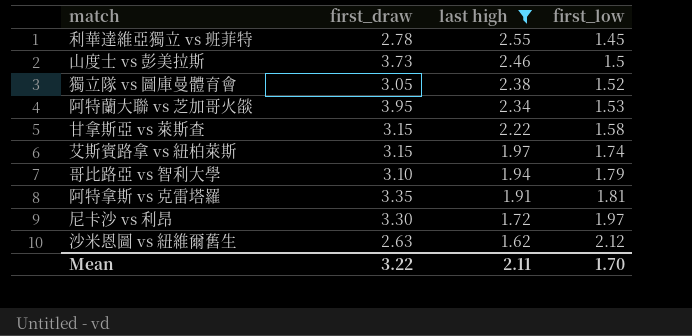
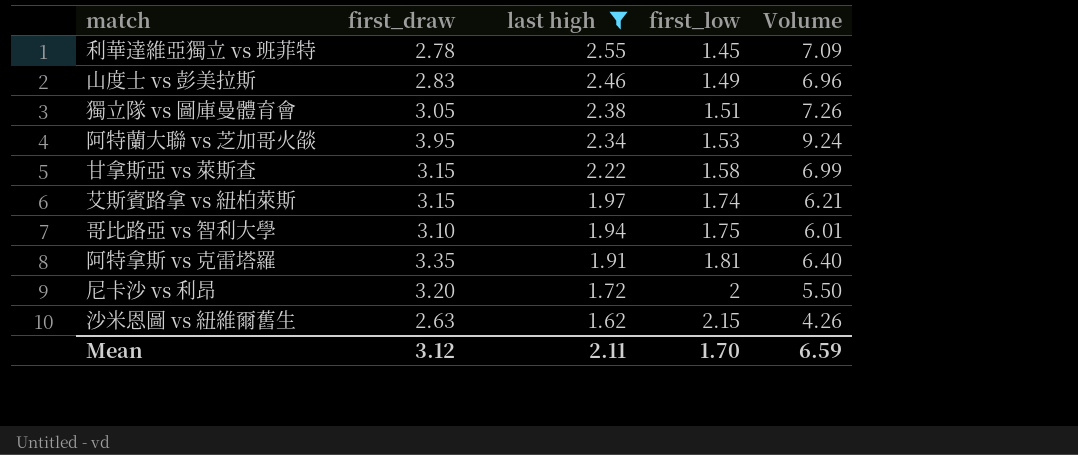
column Volume | formula: none -> [first_draw] * [last high]
山度士 vs 彭美拉斯 | first_draw: 3.73 -> 2.83
山度士 vs 彭美拉斯 | first_low: 1.5 -> 1.49
獨立隊 vs 圖庫曼體育會 | first_low: 1.52 -> 1.51
哥比路亞 vs 智利大學 | first_low: 1.79 -> 1.75
尼卡沙 vs 利昂 | first_draw: 3.30 -> 3.20
尼卡沙 vs 利昂 | first_low: 1.97 -> 2
沙米恩圖 vs 紐維爾舊生 | first_low: 2.12 -> 2.15
Mean | first_draw: 3.22 -> 3.12

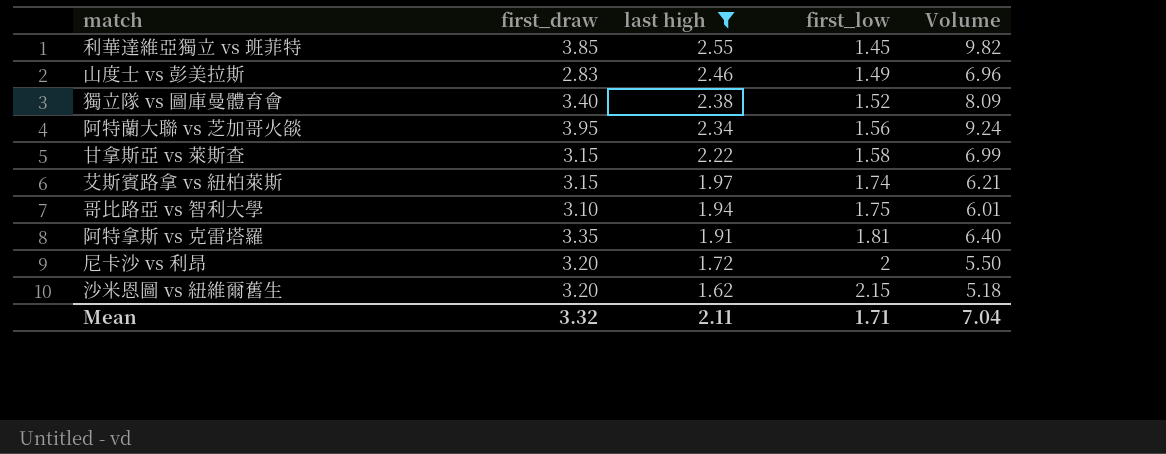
利華達維亞獨立 vs 班菲特 | first_draw: 2.78 -> 3.85
利華達維亞獨立 vs 班菲特 | Volume: 7.09 -> 9.82
獨立隊 vs 圖庫曼體育會 | first_draw: 3.05 -> 3.40
獨立隊 vs 圖庫曼體育會 | first_low: 1.51 -> 1.52
獨立隊 vs 圖庫曼體育會 | Volume: 7.26 -> 8.09
阿特蘭大聯 vs 芝加哥火燄 | first_low: 1.53 -> 1.56
沙米恩圖 vs 紐維爾舊生 | first_draw: 2.63 -> 3.20
沙米恩圖 vs 紐維爾舊生 | Volume: 4.26 -> 5.18
Mean | first_draw: 3.12 -> 3.32
Mean | first_low: 1.70 -> 1.71
Mean | Volume: 6.59 -> 7.04

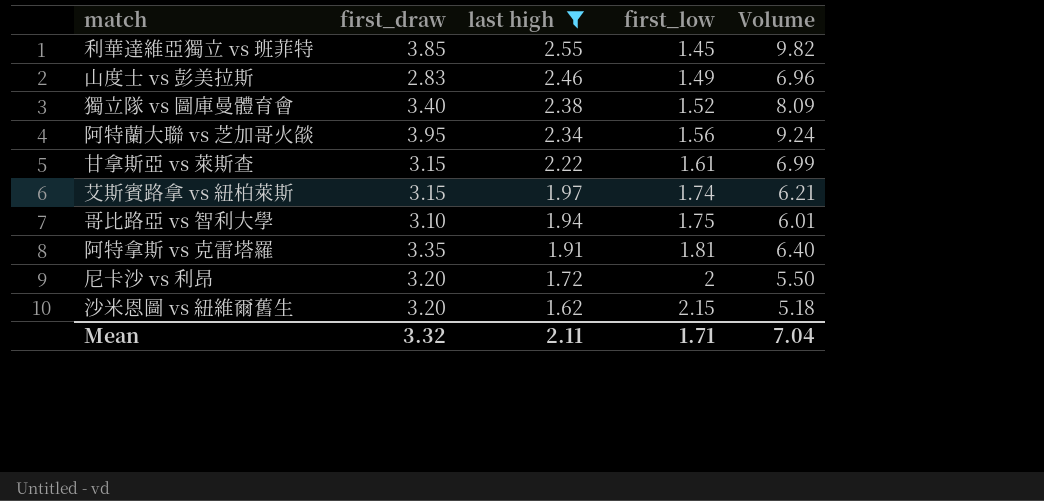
甘拿斯亞 vs 萊斯查 | first_low: 1.58 -> 1.61

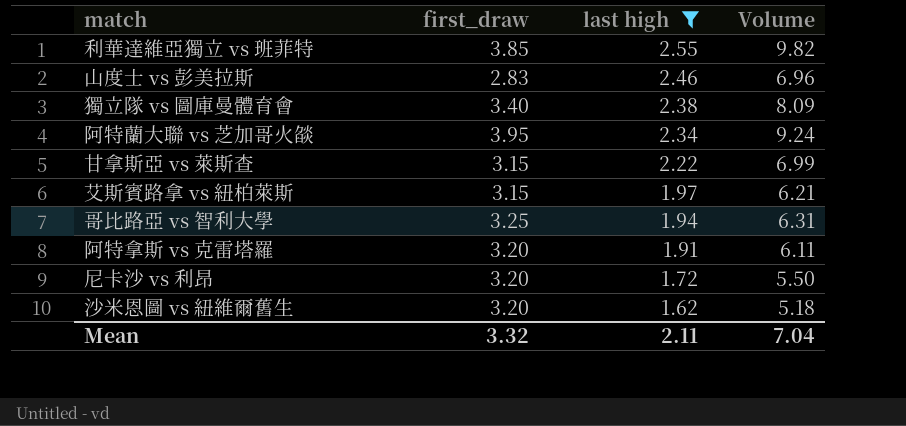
column first_low | position: 4 -> none
哥比路亞 vs 智利大學 | first_draw: 3.10 -> 3.25
哥比路亞 vs 智利大學 | Volume: 6.01 -> 6.31
阿特拿斯 vs 克雷塔羅 | first_draw: 3.35 -> 3.20
阿特拿斯 vs 克雷塔羅 | Volume: 6.40 -> 6.11

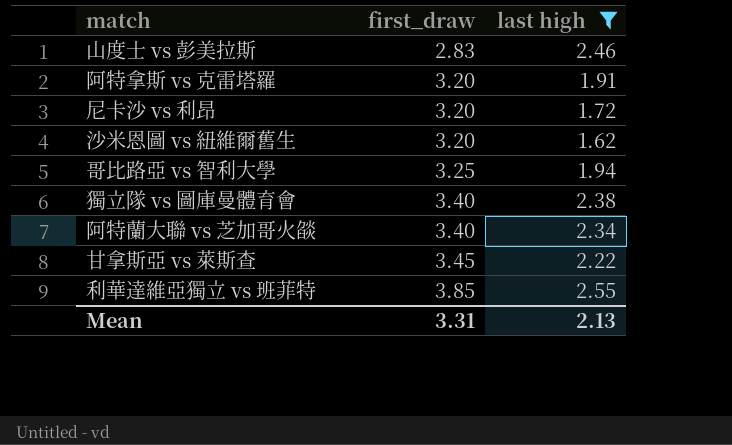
row order: last high descending -> first_draw ascending
column Volume | formula: [first_draw] * [last high] -> none
row 艾斯賓路拿 vs 紐柏萊斯: 3.15 | 1.97 | 6.21 -> none
阿特蘭大聯 vs 芝加哥火燄 | first_draw: 3.95 -> 3.40
甘拿斯亞 vs 萊斯查 | first_draw: 3.15 -> 3.45
Mean | first_draw: 3.32 -> 3.31
Mean | last high: 2.11 -> 2.13

